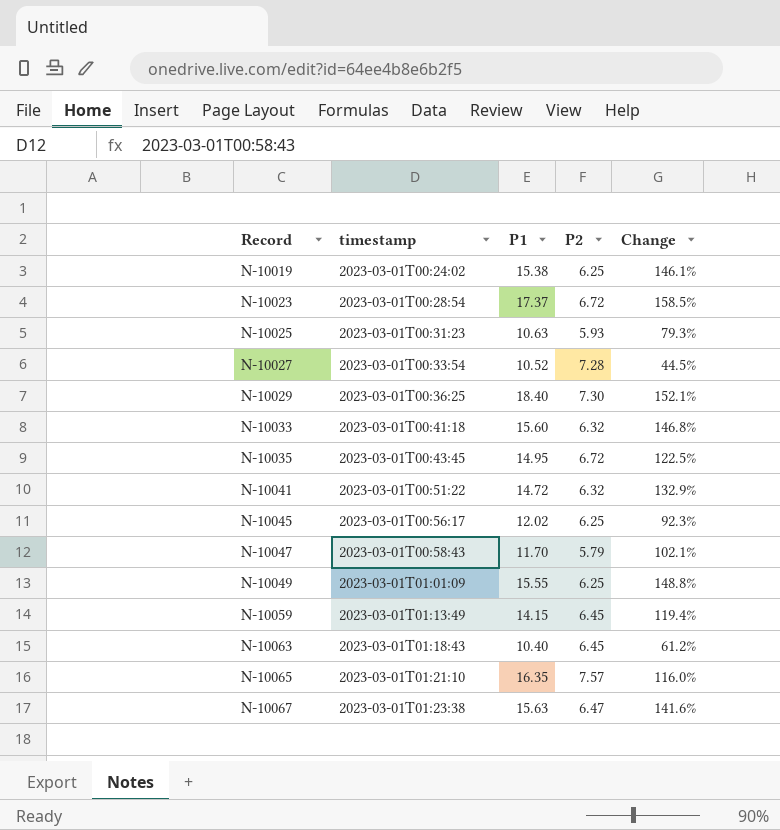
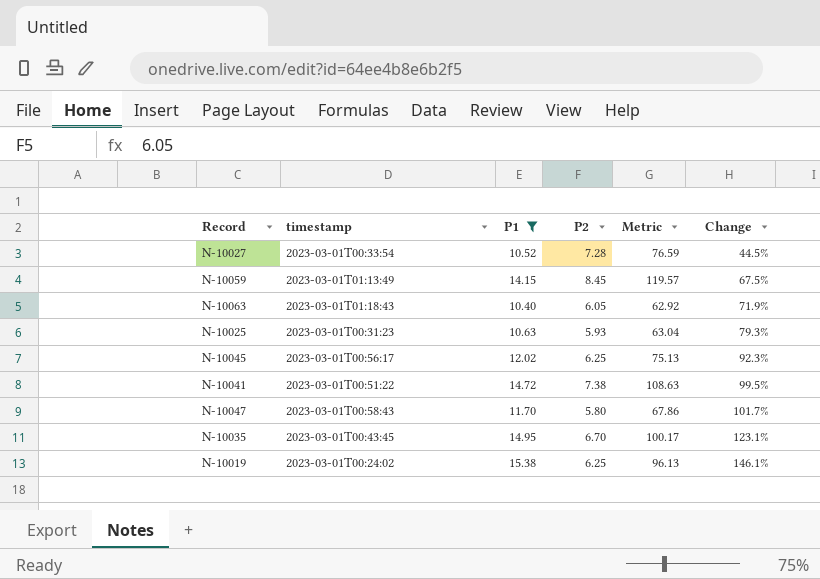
filter: none -> P1 <= 15.38
row order: Record ascending -> Change ascending
column Metric | formula: none -> [P1] * [P2]
N-10059 | P2: 6.45 -> 8.45
N-10059 | Change: 119.4% -> 67.5%
N-10063 | P2: 6.45 -> 6.05
N-10063 | Change: 61.2% -> 71.9%
N-10041 | P2: 6.32 -> 7.38
N-10041 | Change: 132.9% -> 99.5%
N-10047 | P2: 5.79 -> 5.80
N-10047 | Change: 102.1% -> 101.7%
N-10035 | P2: 6.72 -> 6.70
N-10035 | Change: 122.5% -> 123.1%

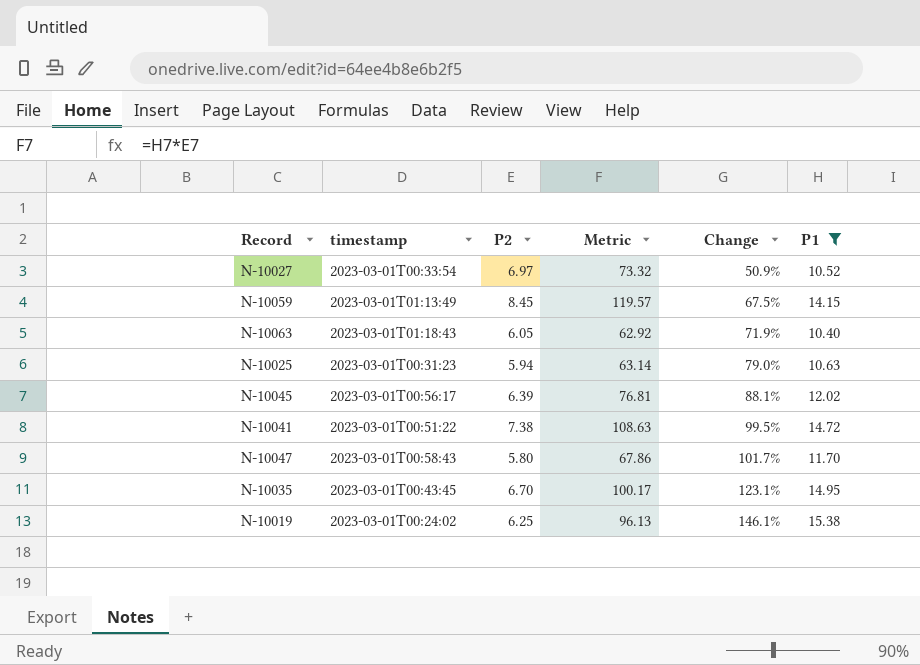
column P1 | position: 3 -> 6
N-10027 | P2: 7.28 -> 6.97
N-10027 | Metric: 76.59 -> 73.32
N-10027 | Change: 44.5% -> 50.9%
N-10025 | P2: 5.93 -> 5.94
N-10025 | Metric: 63.04 -> 63.14
N-10025 | Change: 79.3% -> 79.0%
N-10045 | P2: 6.25 -> 6.39
N-10045 | Metric: 75.13 -> 76.81
N-10045 | Change: 92.3% -> 88.1%

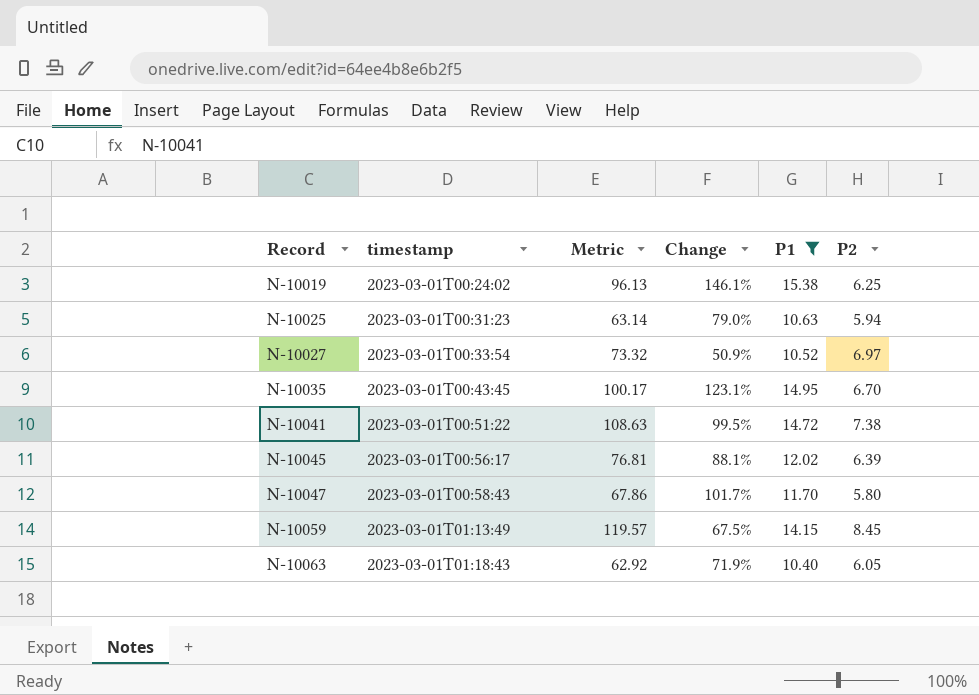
row order: Change ascending -> Record ascending
column P2 | position: 3 -> 6

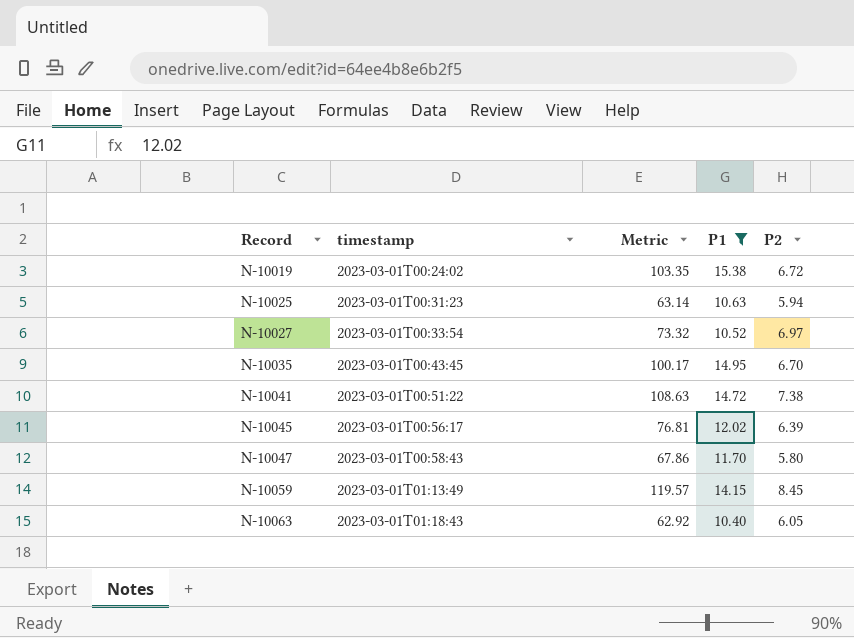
column Change | formula: ([P1] - [P2]) / [P2] -> none
N-10019 | Metric: 96.13 -> 103.35
N-10019 | P2: 6.25 -> 6.72

